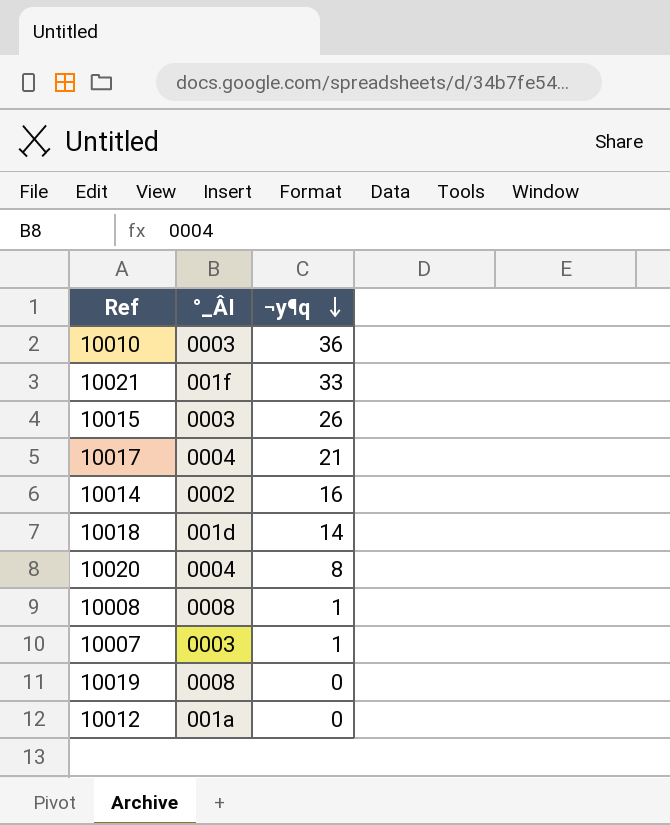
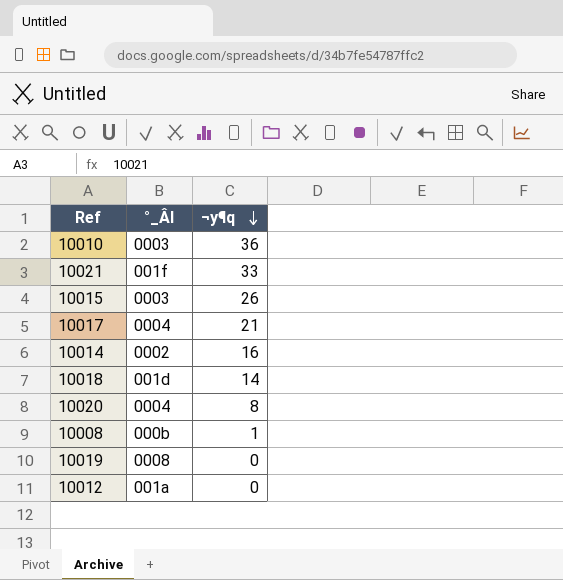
row 10007: 0003 | 1 -> none
10008 | °_ÂI: 0008 -> 000b

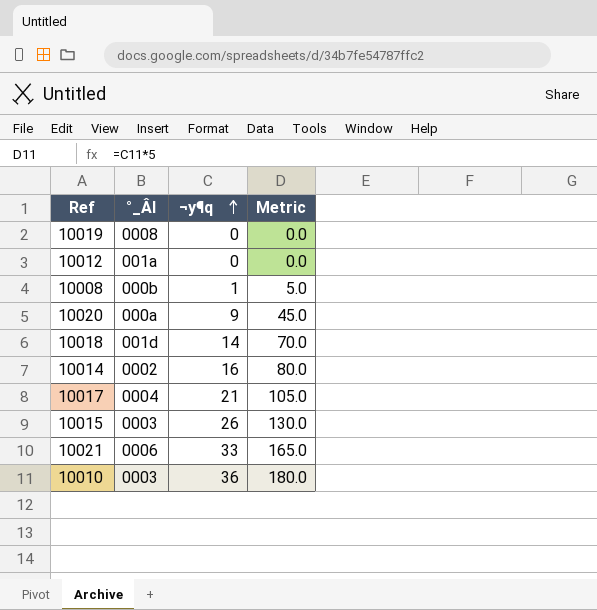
row order: ¬y¶q descending -> ¬y¶q ascending
column Metric | formula: none -> [¬y¶q] * 5
10020 | °_ÂI: 0004 -> 000a
10020 | ¬y¶q: 8 -> 9
10021 | °_ÂI: 001f -> 0006

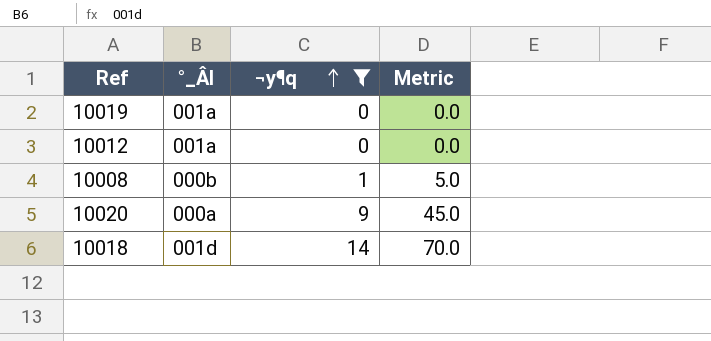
filter: none -> ¬y¶q <= 14
10019 | °_ÂI: 0008 -> 001a

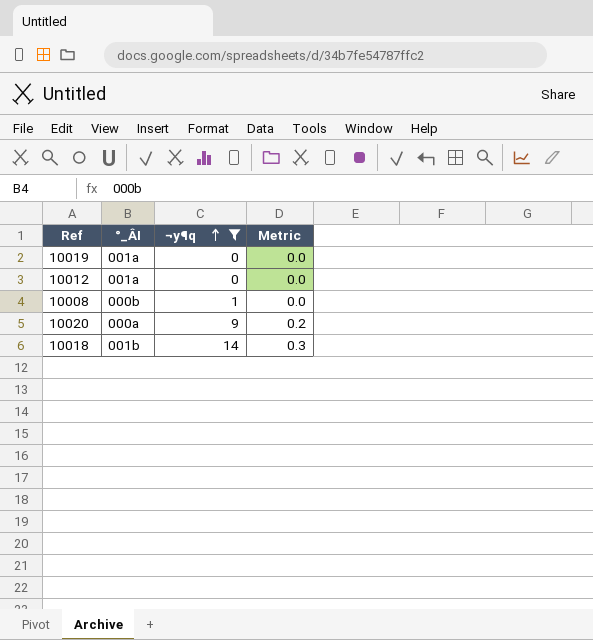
column Metric | formula: [¬y¶q] * 5 -> [¬y¶q] * 0.02
10018 | °_ÂI: 001d -> 001b

